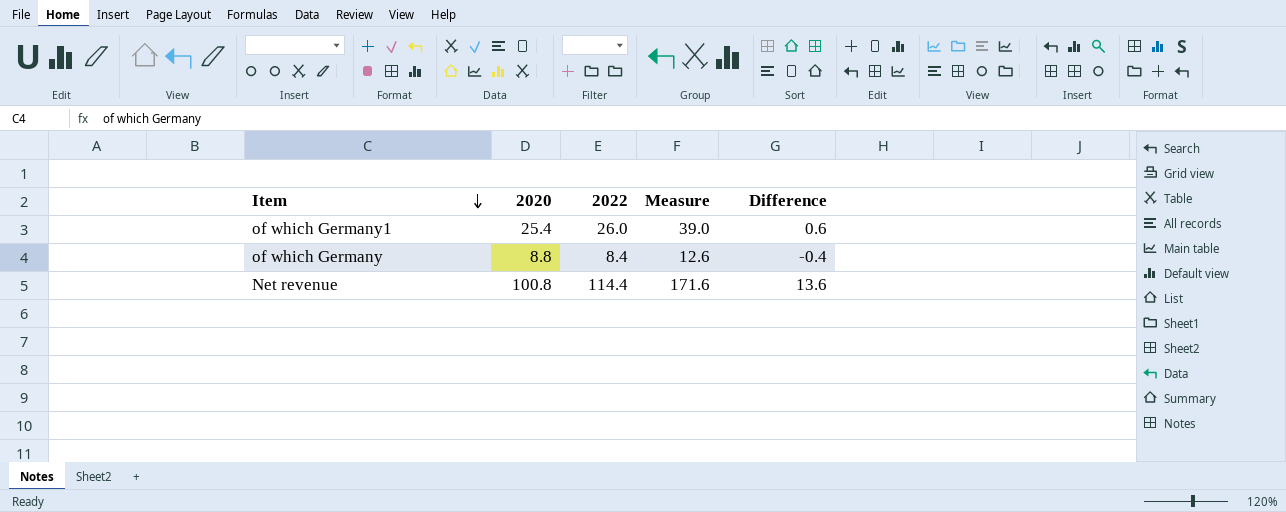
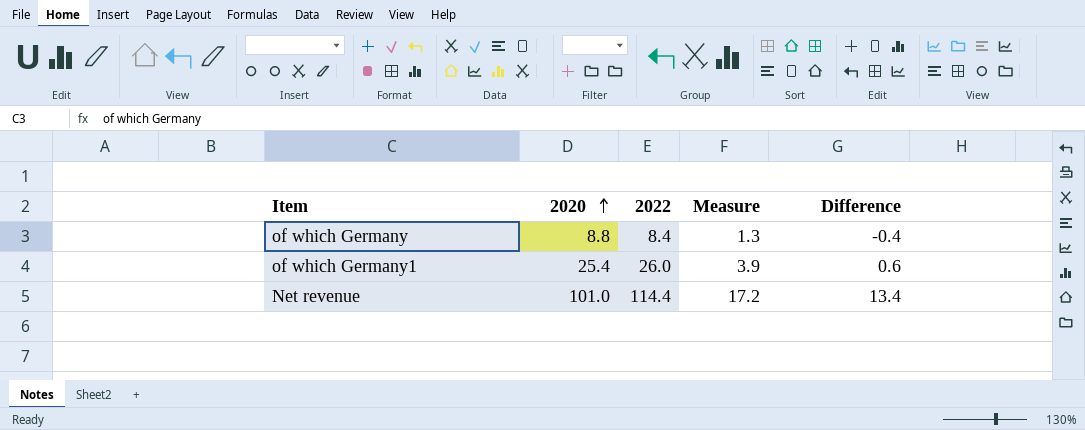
row order: Item descending -> 2020 ascending
column Measure | formula: [2022] * 1.5 -> [2022] * 0.15
Net revenue | 2020: 100.8 -> 101.0
Net revenue | Difference: 13.6 -> 13.4

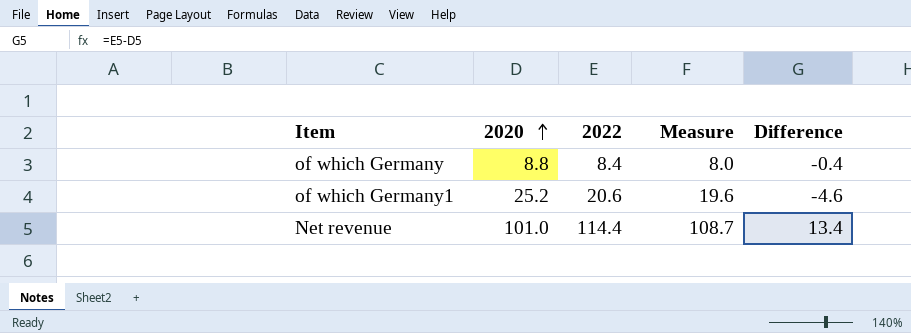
column Measure | formula: [2022] * 0.15 -> [2022] * 0.95
of which Germany1 | 2020: 25.4 -> 25.2
of which Germany1 | 2022: 26.0 -> 20.6
of which Germany1 | Difference: 0.6 -> -4.6

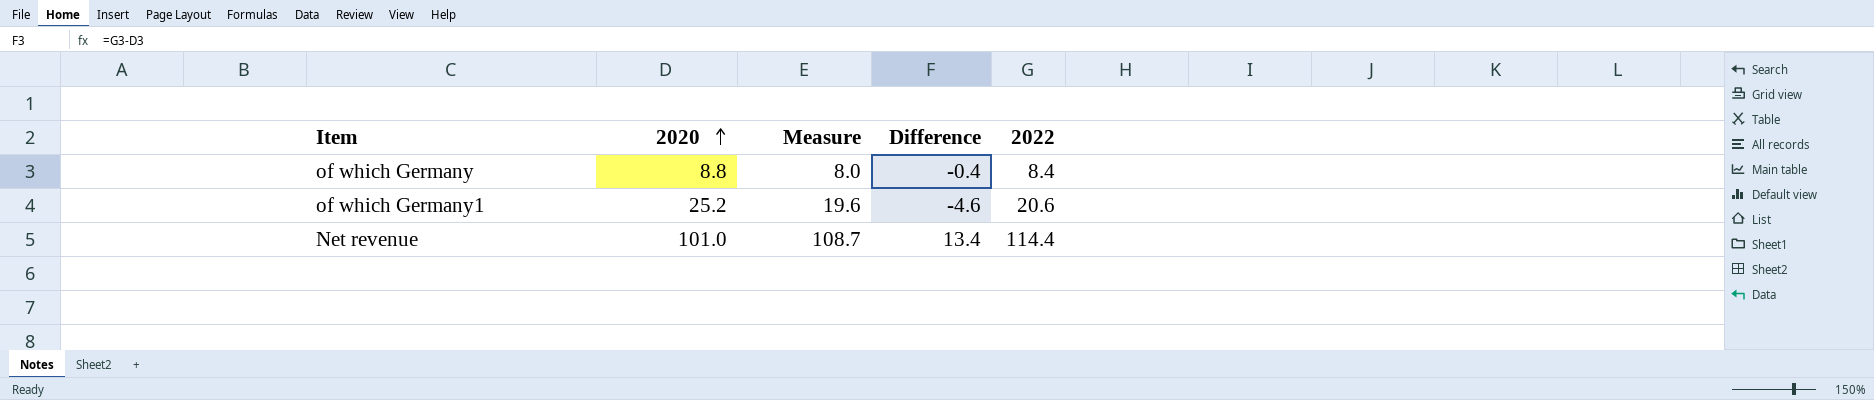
column 2022 | position: 3 -> 5

